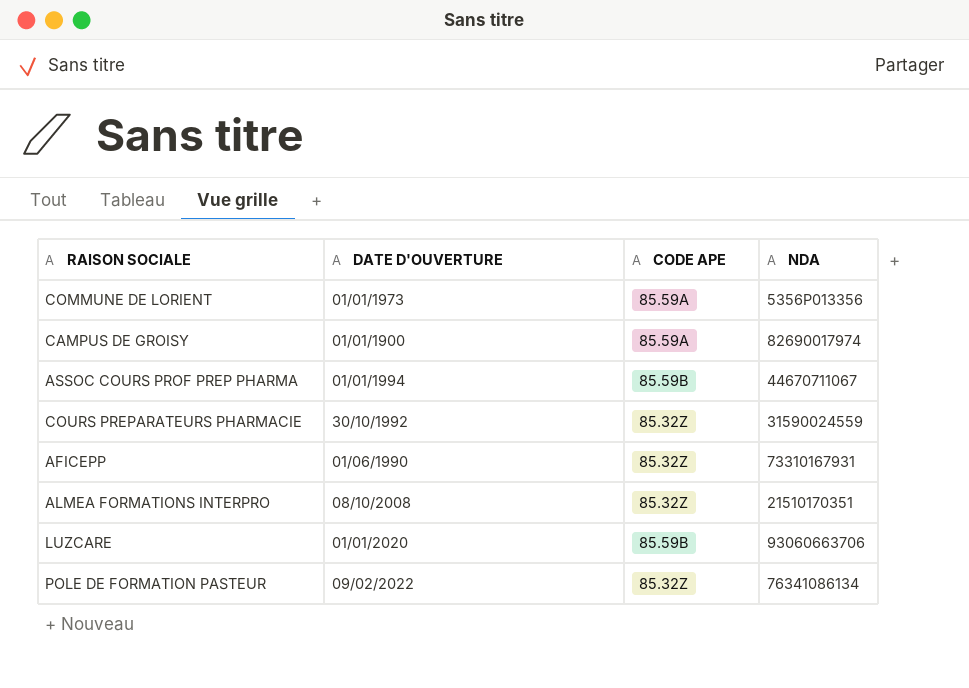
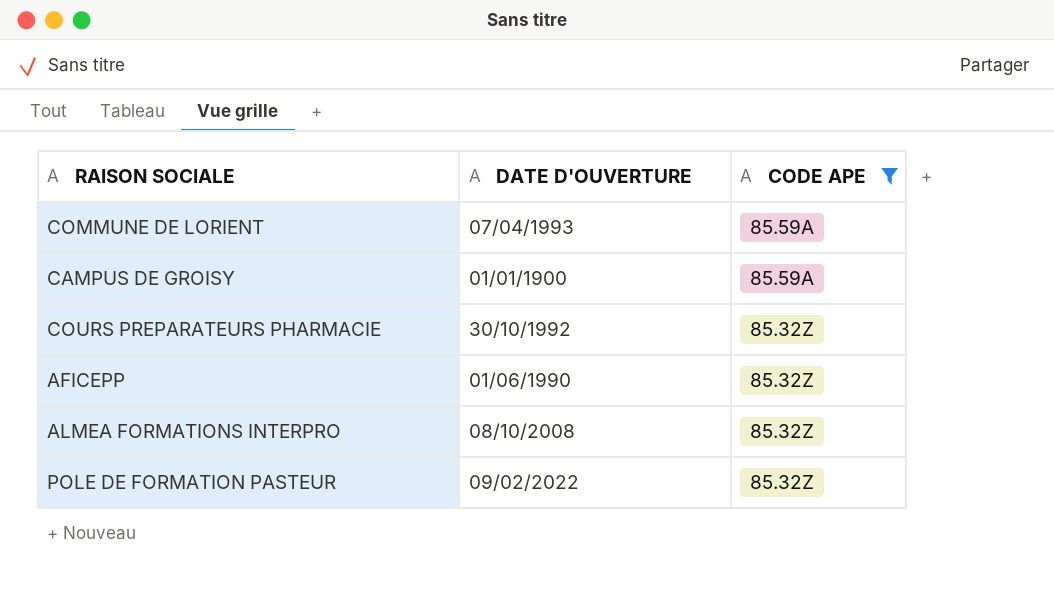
filter: none -> CODE APE != 85.59B
column NDA | position: 4 -> none
COMMUNE DE LORIENT | DATE D'OUVERTURE: 01/01/1973 -> 07/04/1993

